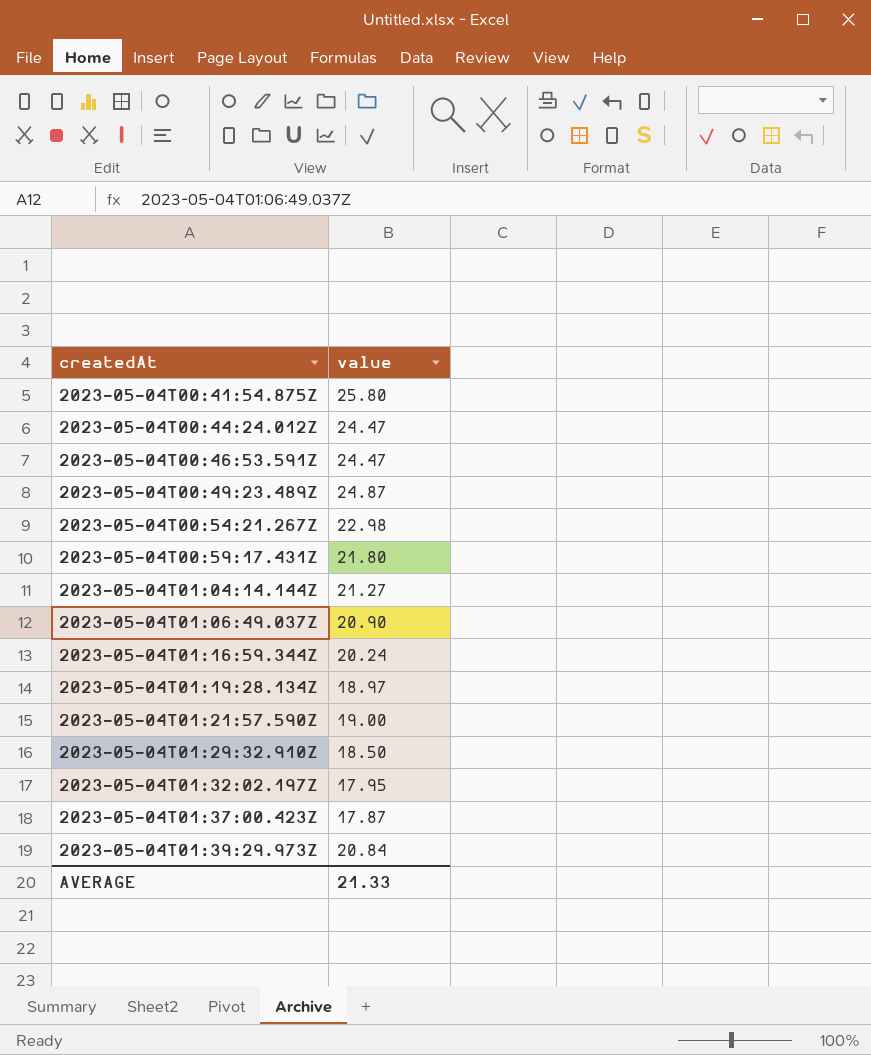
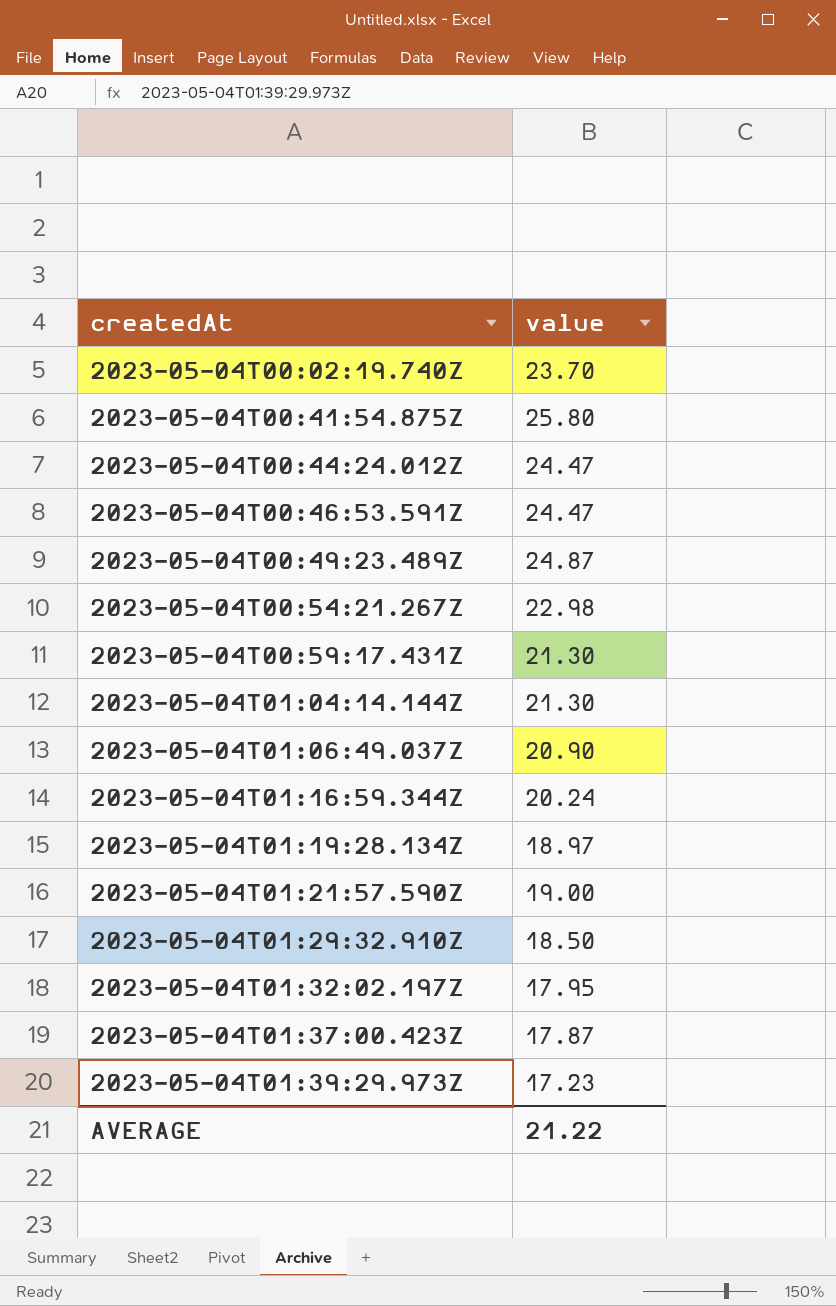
row 2023-05-04T00:02:19.740Z: none -> 23.70
2023-05-04T00:59:17.431Z | value: 21.80 -> 21.30
2023-05-04T01:04:14.144Z | value: 21.27 -> 21.30
2023-05-04T01:39:29.973Z | value: 20.84 -> 17.23
AVERAGE | value: 21.33 -> 21.22

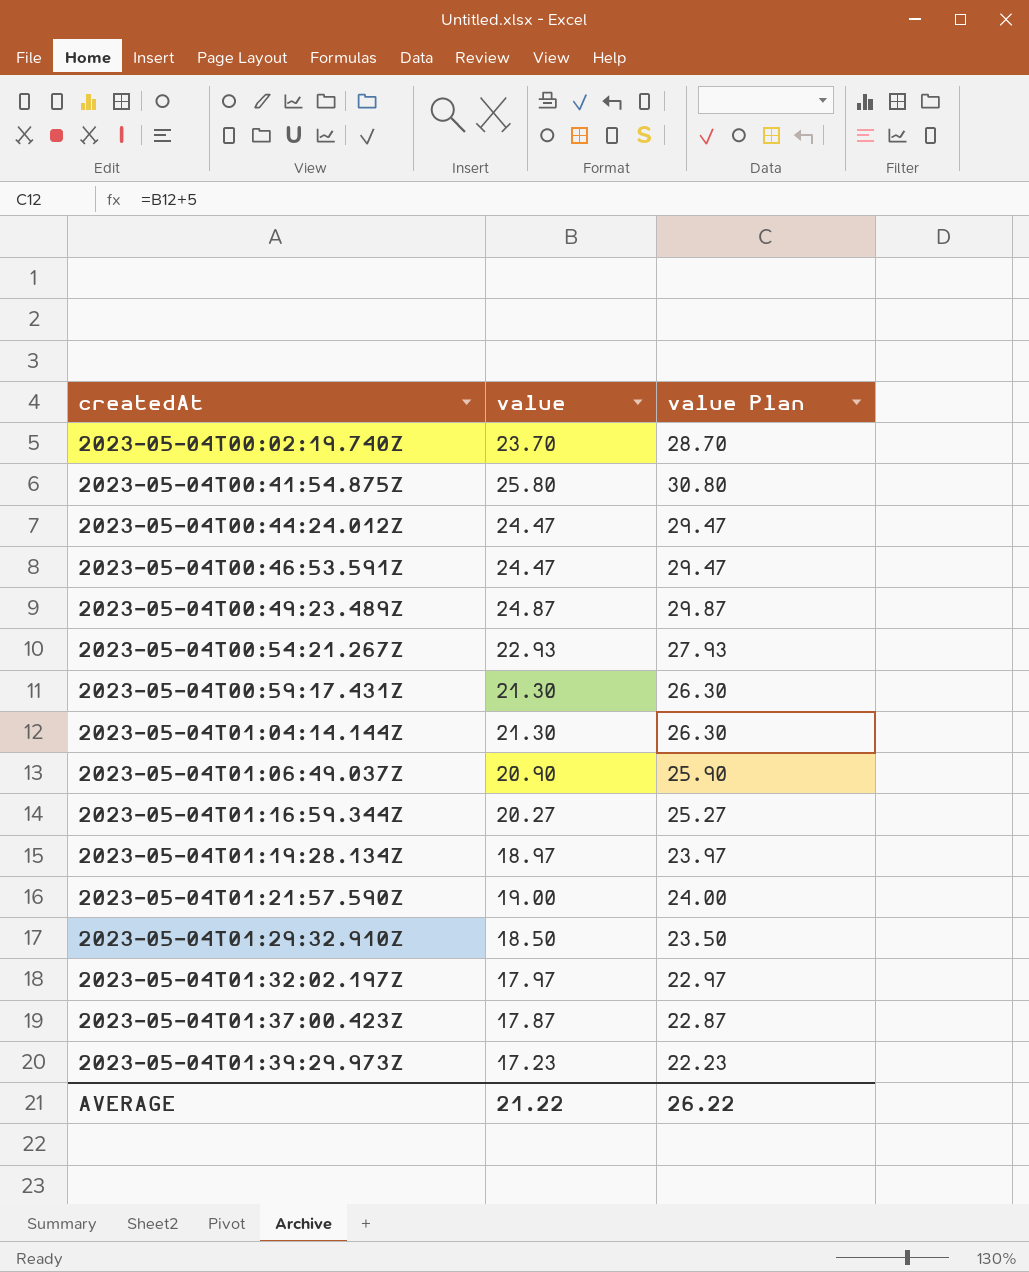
column value Plan | formula: none -> [value] + 5
2023-05-04T00:54:21.267Z | value: 22.98 -> 22.93
2023-05-04T01:16:59.344Z | value: 20.24 -> 20.27
2023-05-04T01:32:02.197Z | value: 17.95 -> 17.97

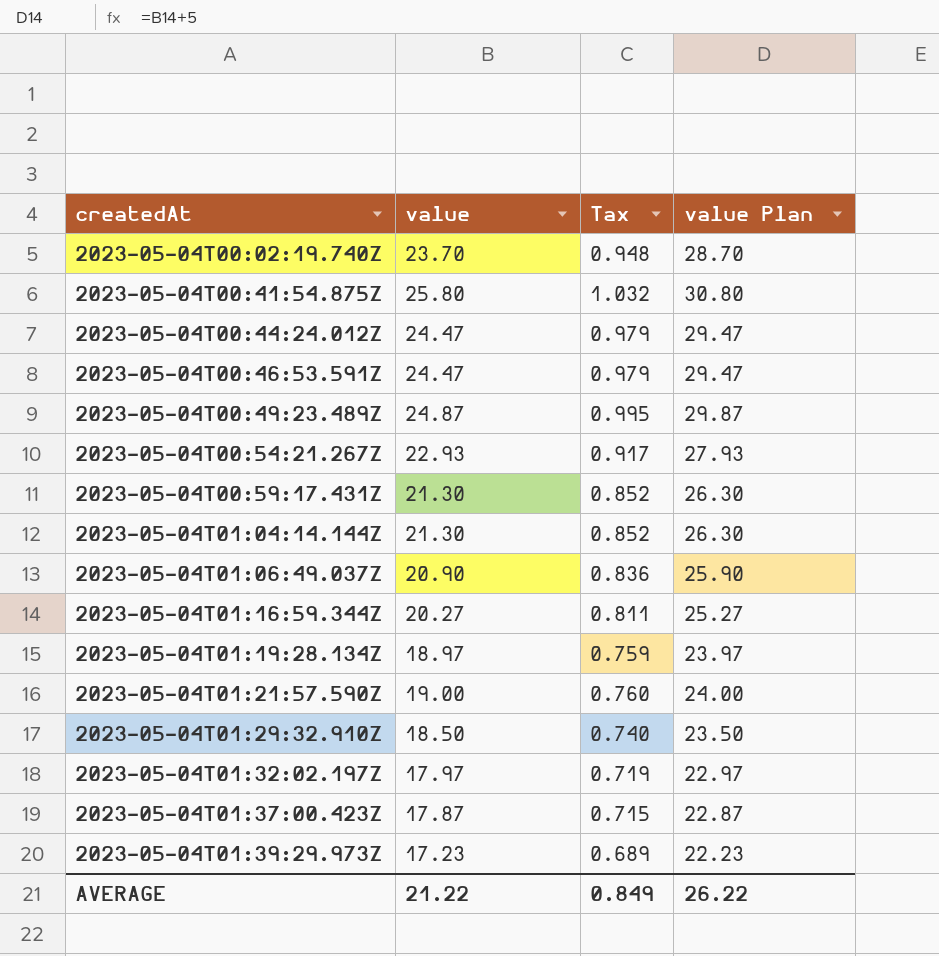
column Tax | formula: none -> [value] * 0.04

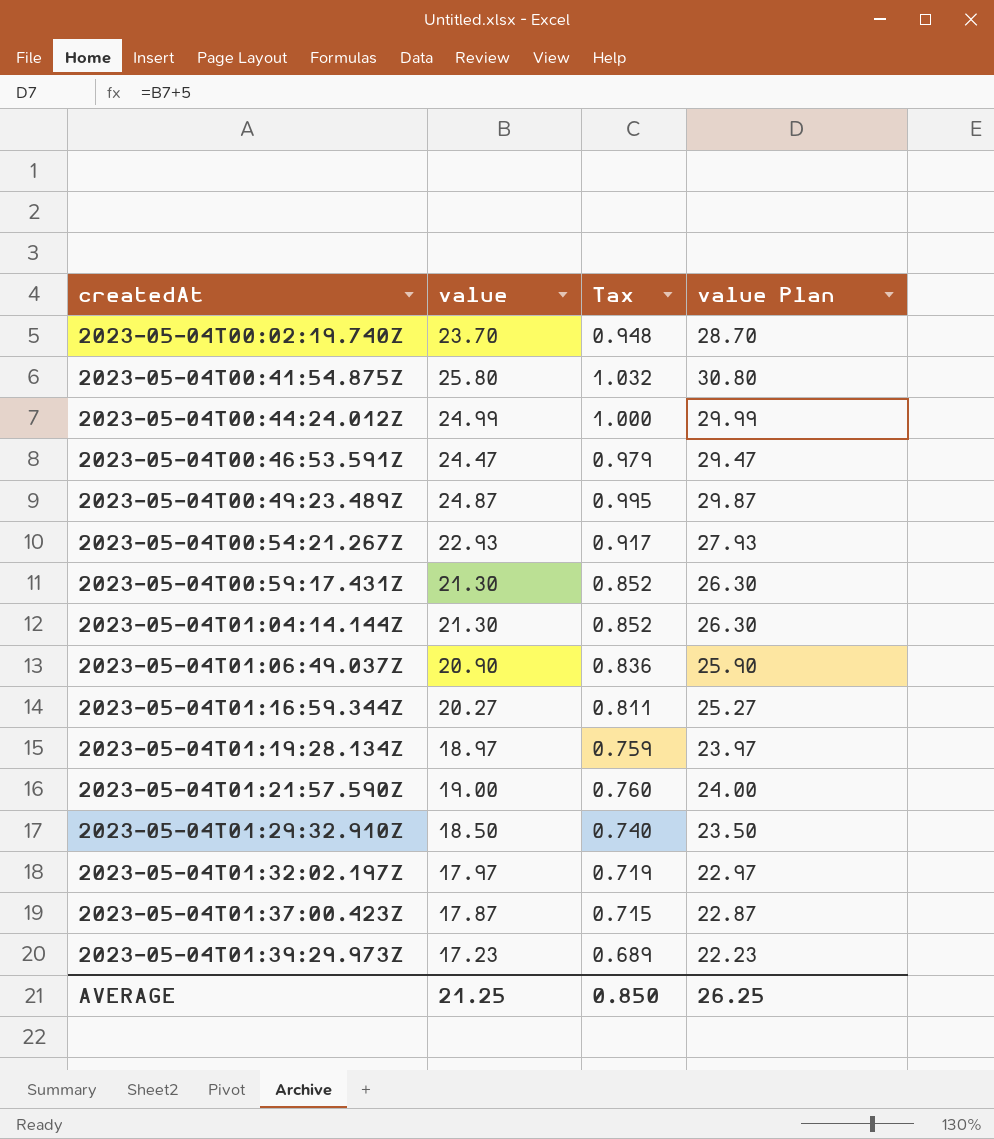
2023-05-04T00:44:24.012Z | value: 24.47 -> 24.99
2023-05-04T00:44:24.012Z | Tax: 0.979 -> 1.000
2023-05-04T00:44:24.012Z | value Plan: 29.47 -> 29.99
AVERAGE | value: 21.22 -> 21.25
AVERAGE | Tax: 0.849 -> 0.850
AVERAGE | value Plan: 26.22 -> 26.25

